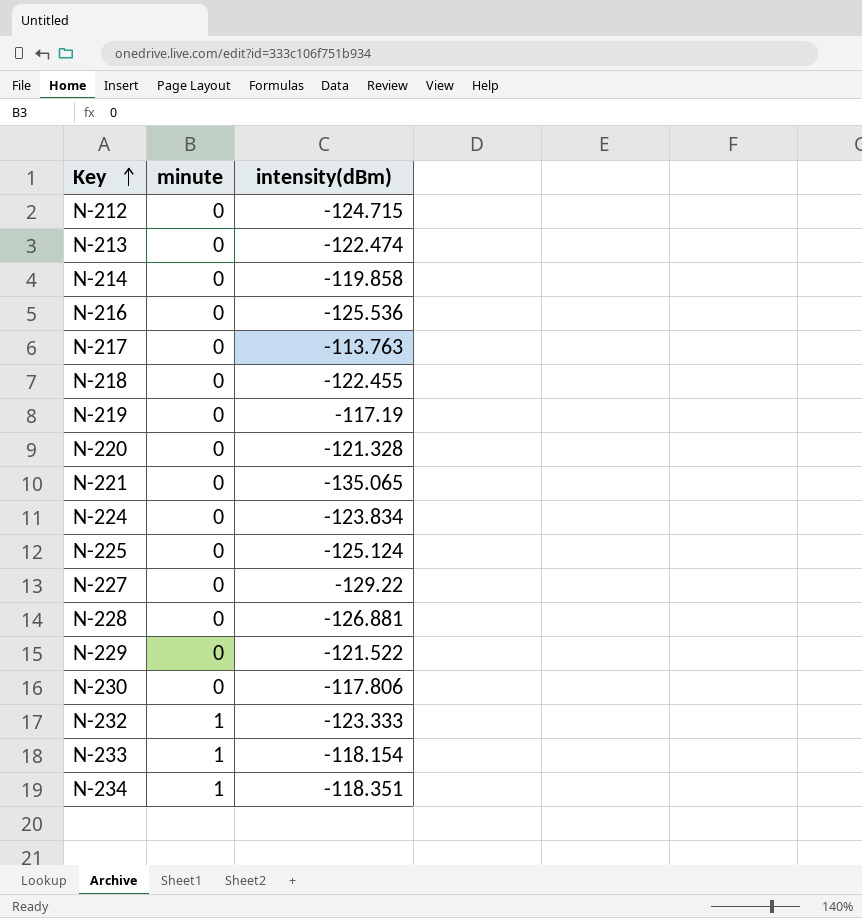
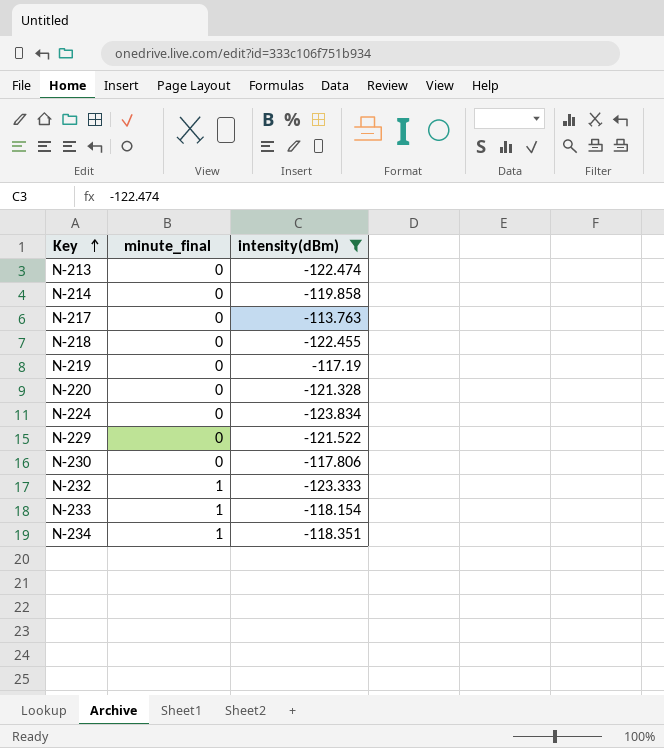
filter: none -> intensity(dBm) >= -123.834
column name: minute -> minute_final

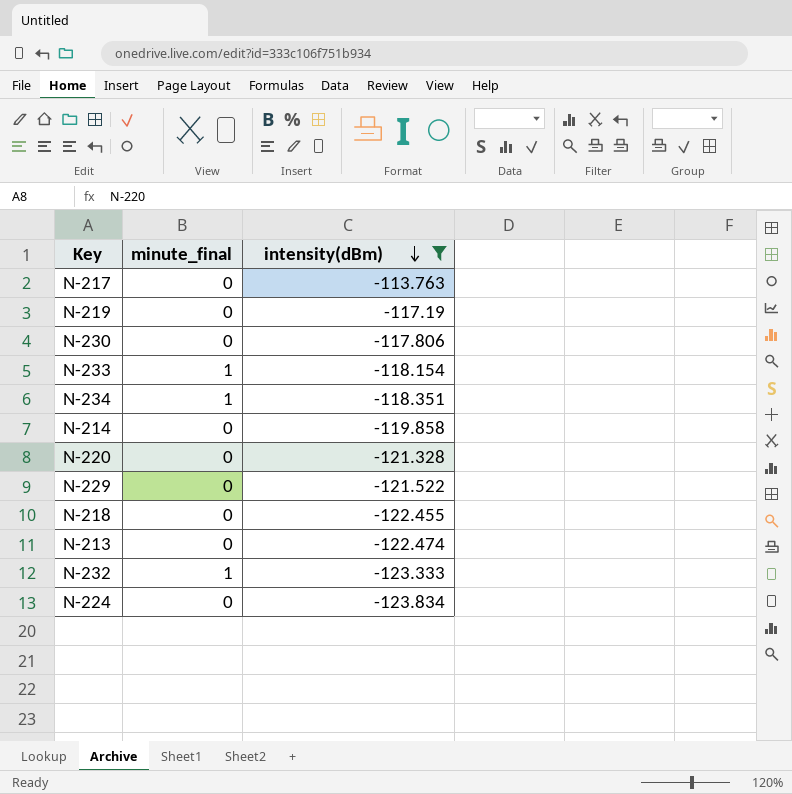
row order: Key ascending -> intensity(dBm) descending

